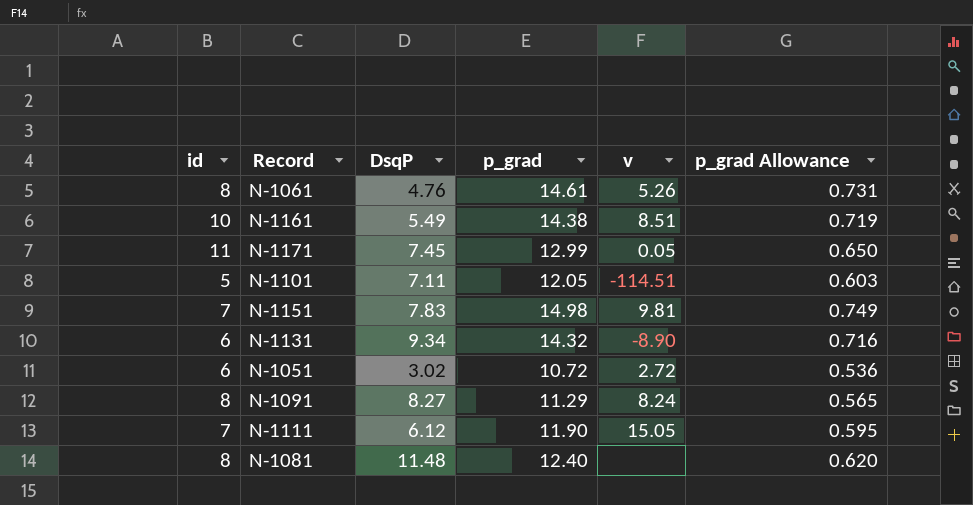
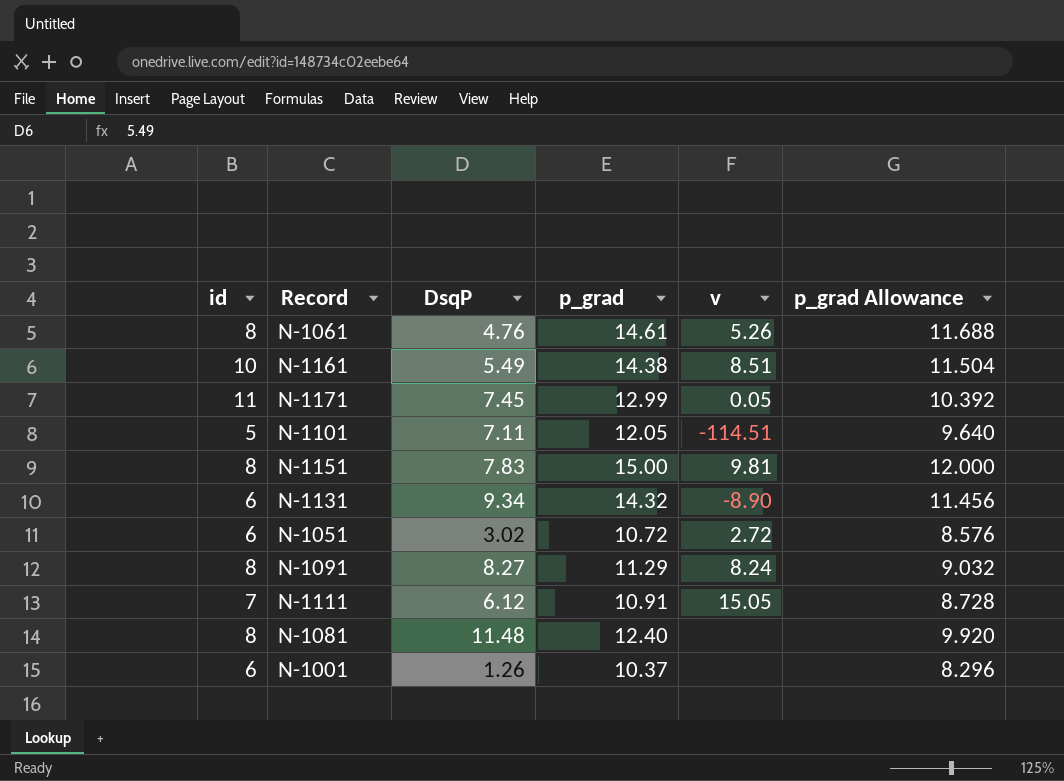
column p_grad Allowance | formula: [p_grad] * 0.05 -> [p_grad] * 0.8
N-1151 | id: 7 -> 8
N-1151 | p_grad: 14.98 -> 15.00
N-1111 | p_grad: 11.90 -> 10.91
row N-1001: none -> 6 | 1.26 | 10.37 | none | 8.296

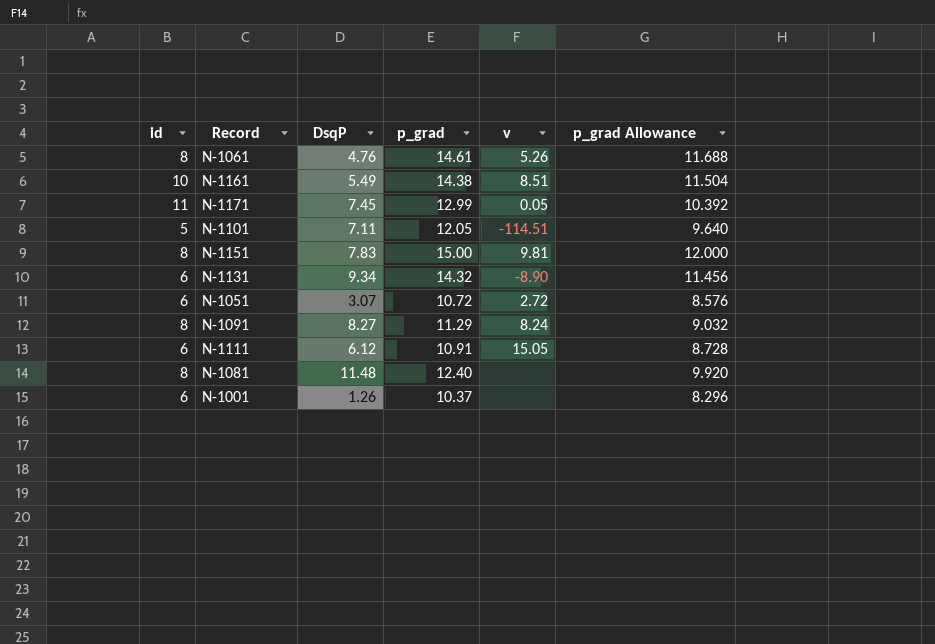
N-1051 | DsqP: 3.02 -> 3.07
N-1111 | id: 7 -> 6

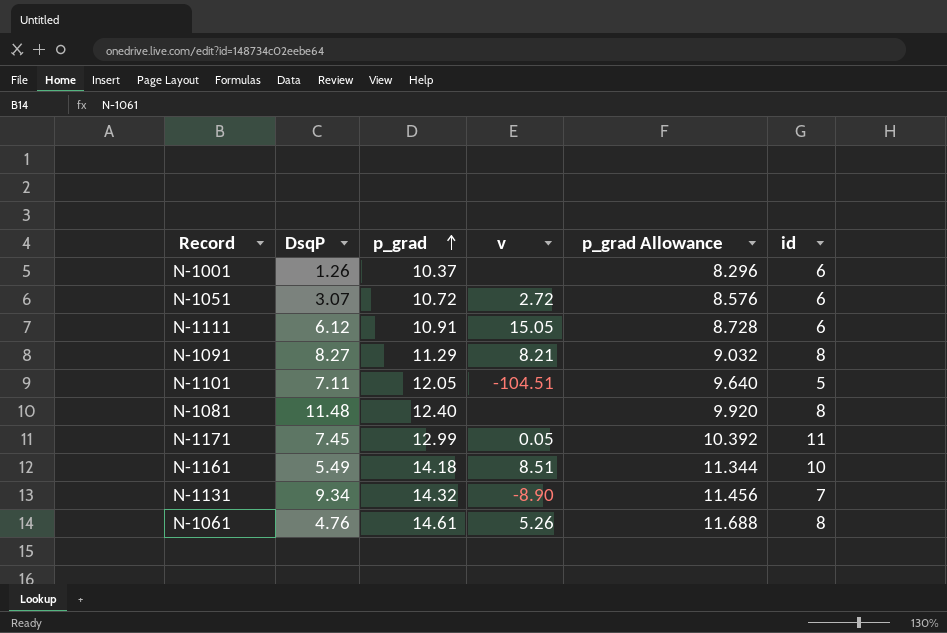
row order: none -> p_grad ascending
column id | position: 1 -> 6
row N-1151: 8 | 7.83 | 15.00 | 9.81 | 12.000 -> none
N-1091 | v: 8.24 -> 8.21
N-1101 | v: -114.51 -> -104.51
N-1161 | p_grad: 14.38 -> 14.18
N-1161 | p_grad Allowance: 11.504 -> 11.344
N-1131 | id: 6 -> 7

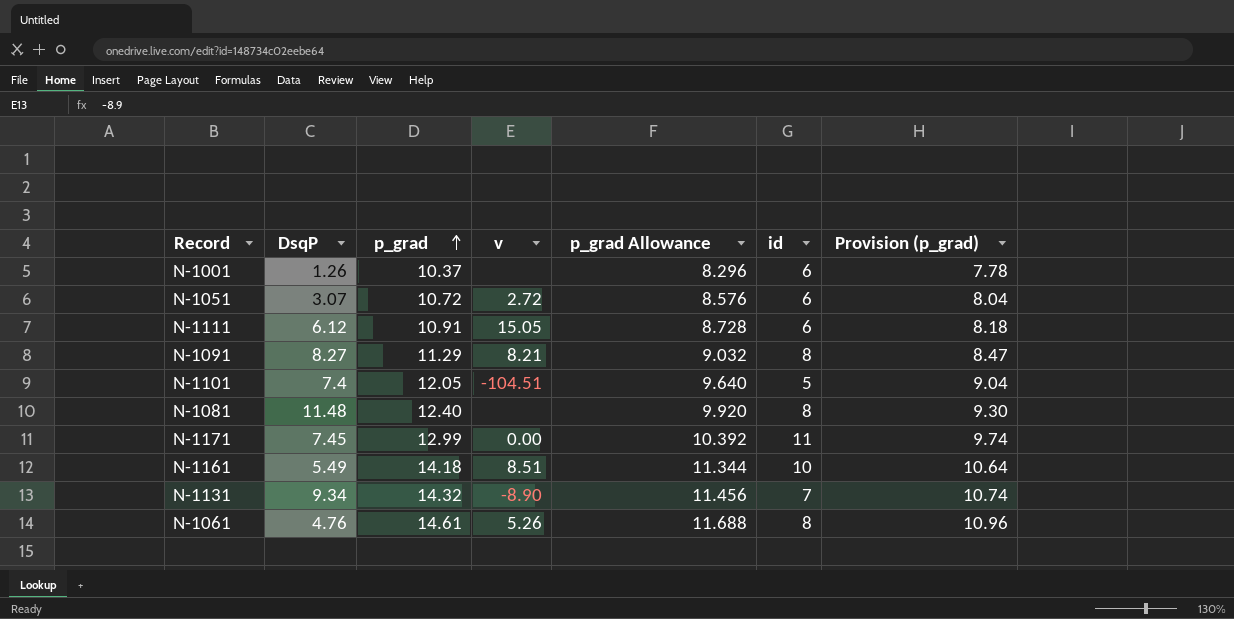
column Provision (p_grad) | formula: none -> [p_grad] * 0.75
N-1101 | DsqP: 7.11 -> 7.4
N-1171 | v: 0.05 -> 0.00

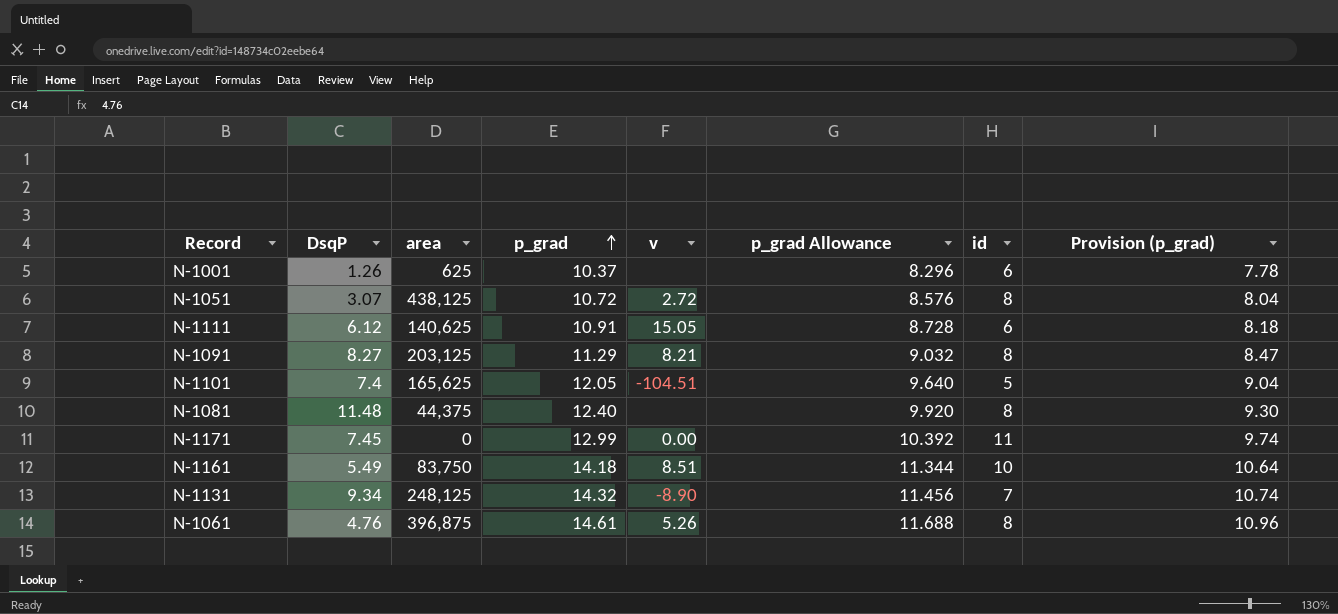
column area | position: none -> 3
N-1051 | id: 6 -> 8

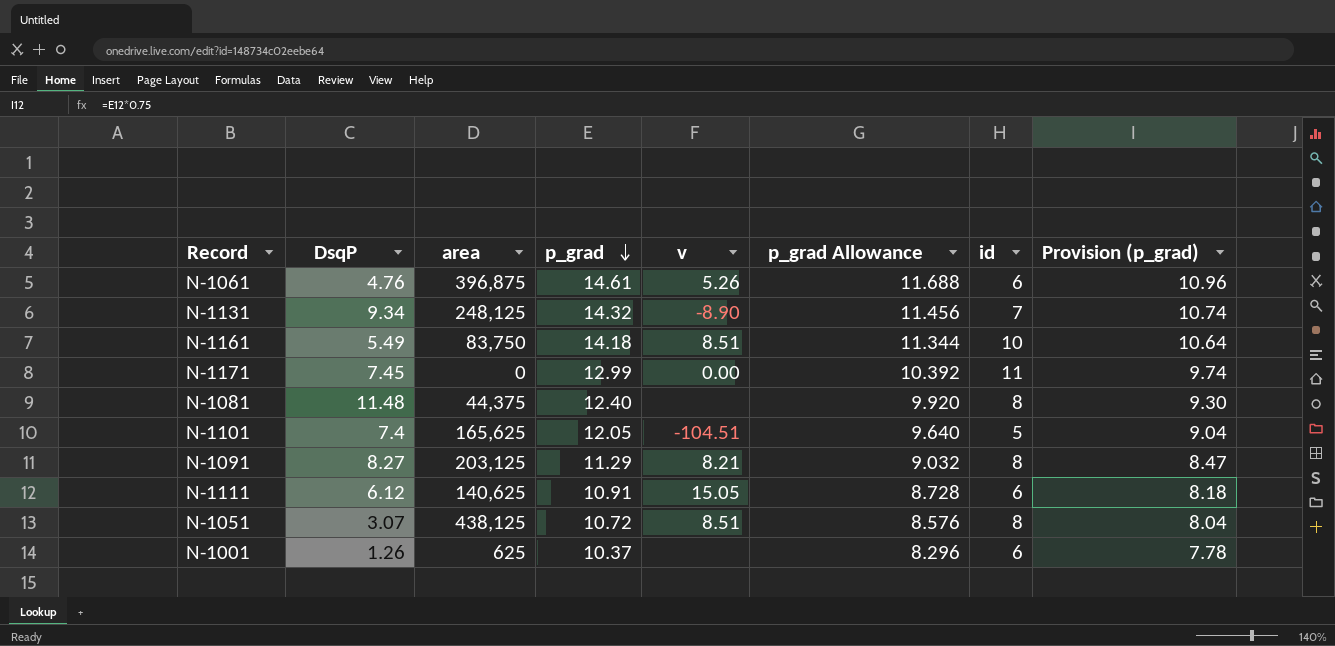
row order: p_grad ascending -> p_grad descending
N-1061 | id: 8 -> 6
N-1051 | v: 2.72 -> 8.51

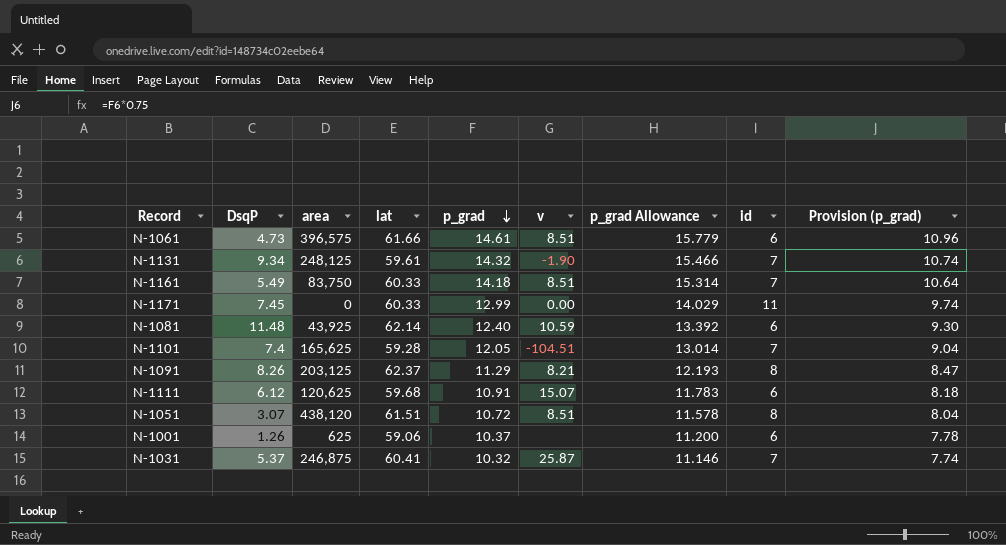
column lat | position: none -> 4
column p_grad Allowance | formula: [p_grad] * 0.8 -> [p_grad] * 1.08
N-1061 | DsqP: 4.76 -> 4.73
N-1061 | area: 396,875 -> 396,575
N-1061 | v: 5.26 -> 8.51
N-1131 | v: -8.90 -> -1.90
N-1161 | id: 10 -> 7
N-1081 | area: 44,375 -> 43,925
N-1081 | v: none -> 10.59
N-1081 | id: 8 -> 6
N-1101 | id: 5 -> 7
N-1091 | DsqP: 8.27 -> 8.26
N-1111 | area: 140,625 -> 120,625
N-1111 | v: 15.05 -> 15.07
N-1051 | area: 438,125 -> 438,120
row N-1031: none -> 5.37 | 246,875 | 60.41 | 10.32 | 25.87 | 11.146 | 7 | 7.74

